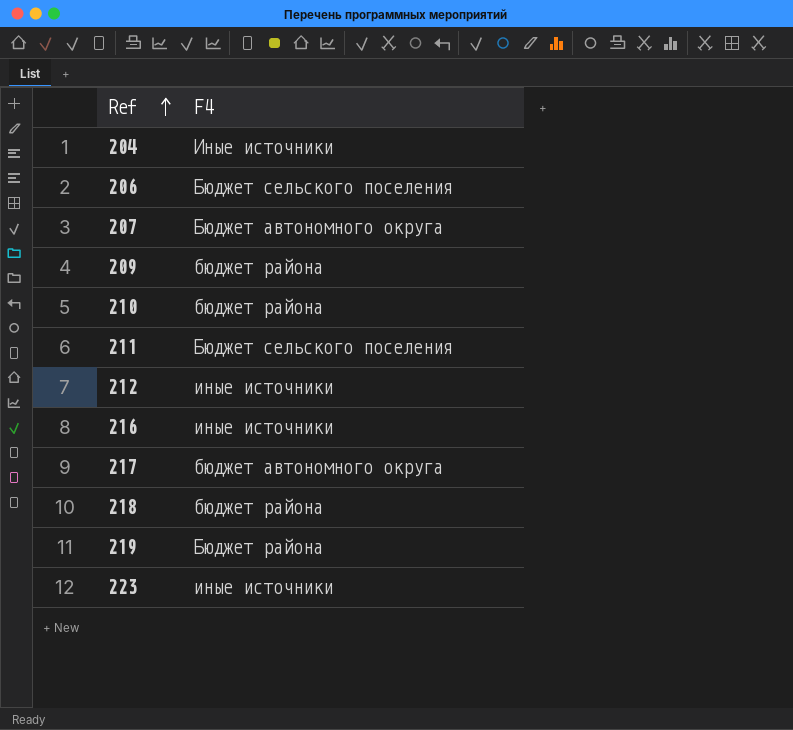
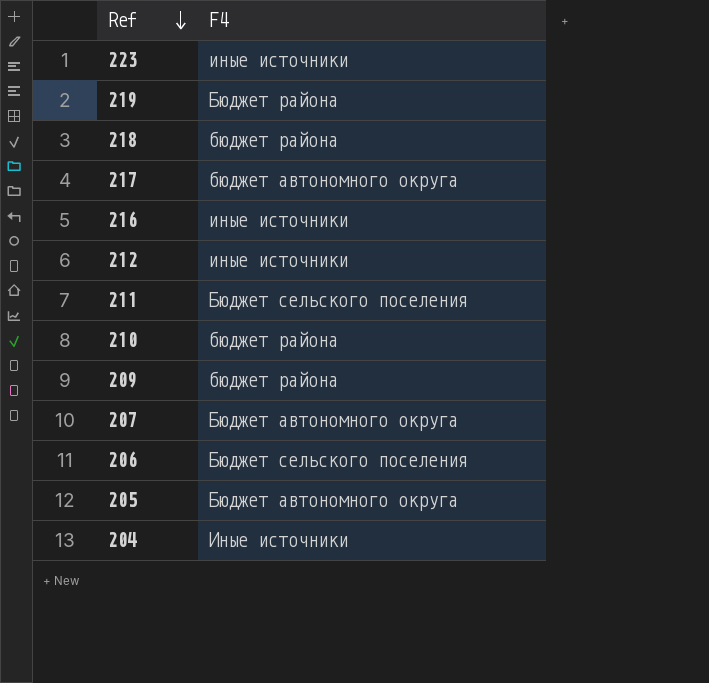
row order: Ref ascending -> Ref descending
row 205: none -> Бюджет автономного округа

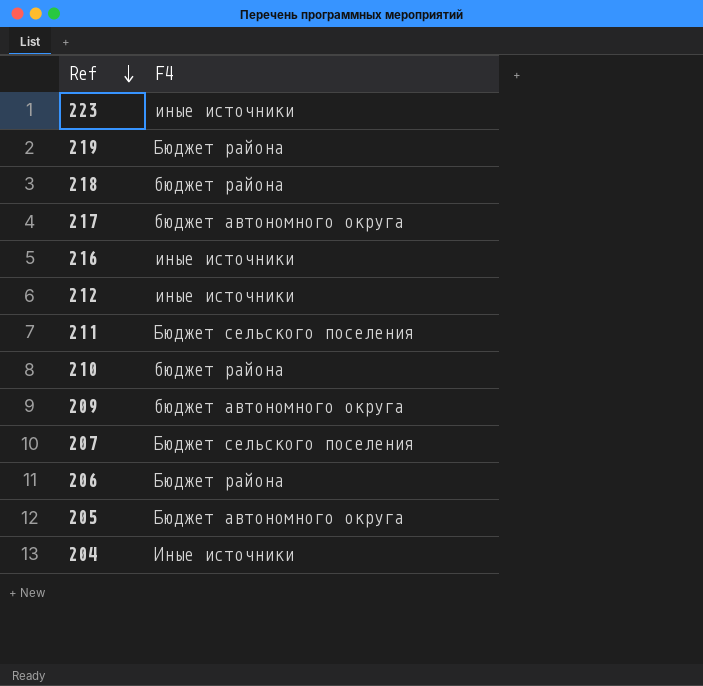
209 | F4: бюджет района -> бюджет автономного округа
207 | F4: Бюджет автономного округа -> Бюджет сельского поселения
206 | F4: Бюджет сельского поселения -> Бюджет района

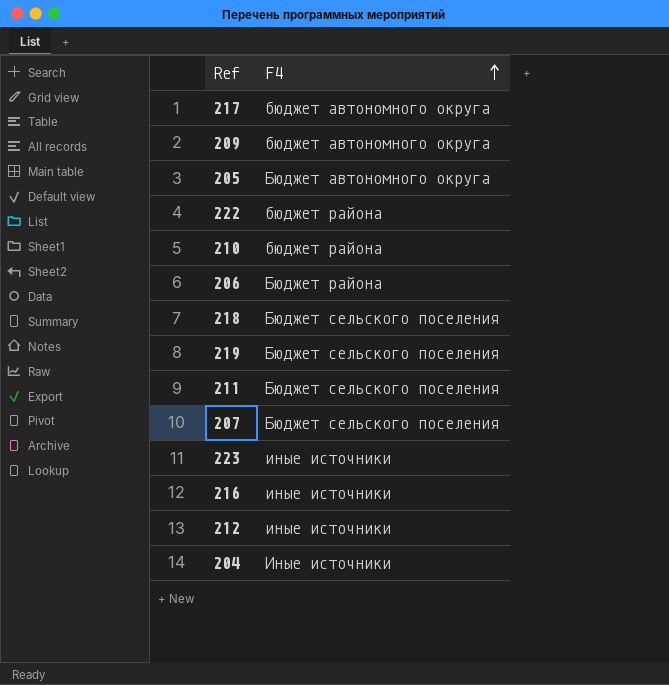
row order: Ref descending -> F4 ascending
row 222: none -> бюджет района
218 | F4: бюджет района -> Бюджет сельского поселения
219 | F4: Бюджет района -> Бюджет сельского поселения

